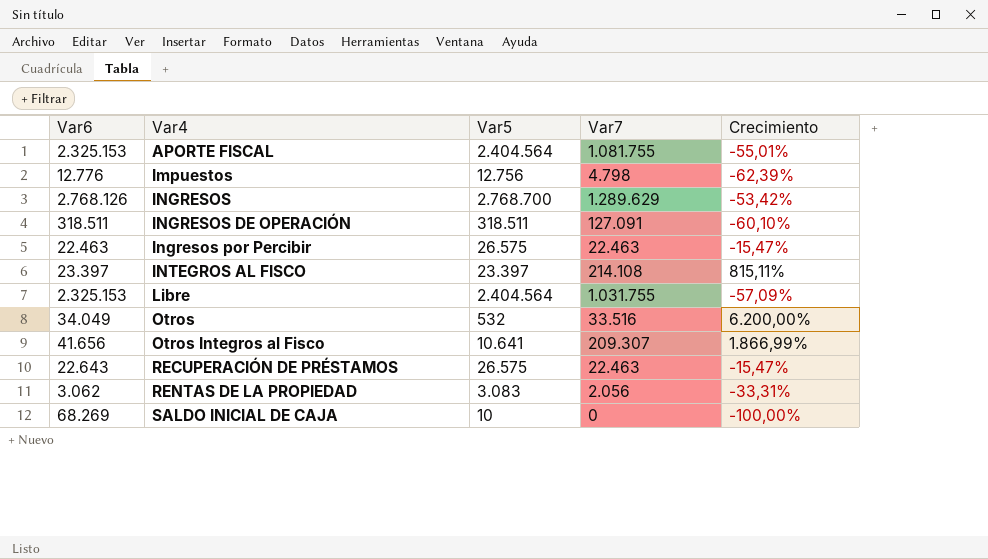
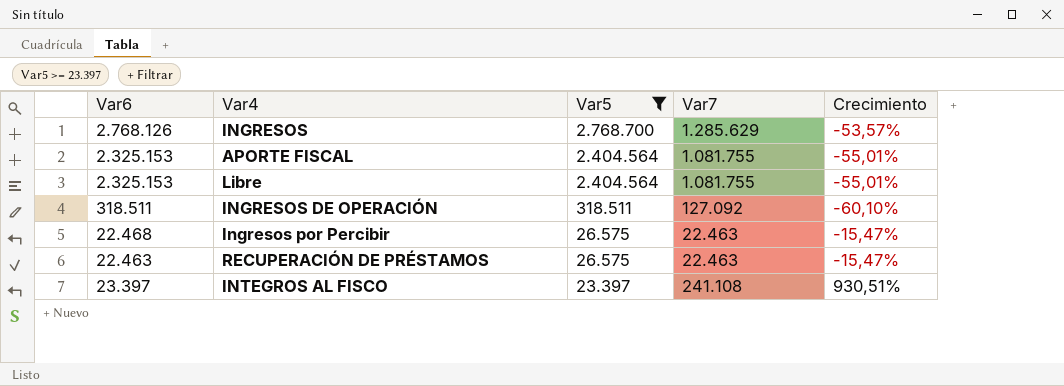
filter: none -> Var5 >= 23.397
row order: Var4 ascending -> Var5 descending
INGRESOS | Var7: 1.289.629 -> 1.285.629
INGRESOS | Crecimiento: -53,42% -> -53,57%
Libre | Var7: 1.031.755 -> 1.081.755
Libre | Crecimiento: -57,09% -> -55,01%
INGRESOS DE OPERACIÓN | Var7: 127.091 -> 127.092
Ingresos por Percibir | Var6: 22.463 -> 22.468
RECUPERACIÓN DE PRÉSTAMOS | Var6: 22.643 -> 22.463
INTEGROS AL FISCO | Var7: 214.108 -> 241.108
INTEGROS AL FISCO | Crecimiento: 815,11% -> 930,51%

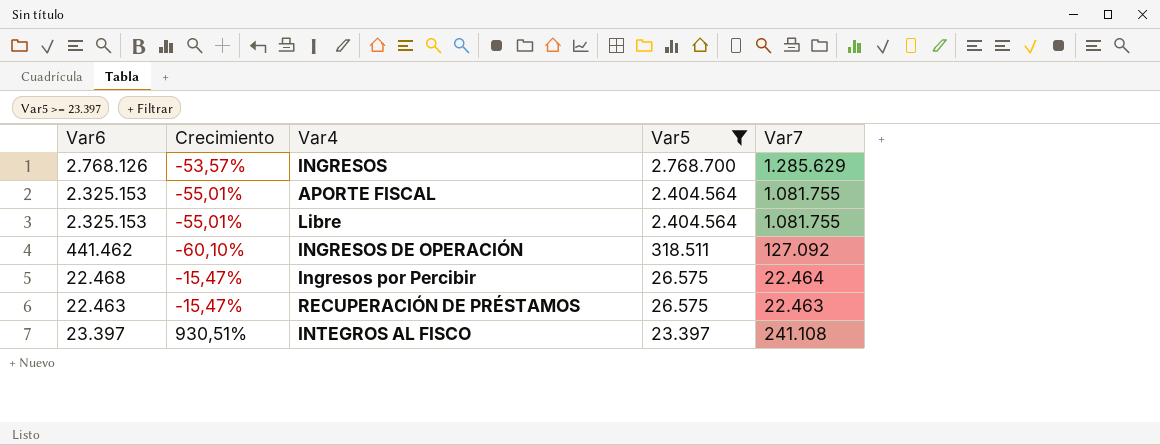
column Crecimiento | position: 5 -> 2
INGRESOS DE OPERACIÓN | Var6: 318.511 -> 441.462
Ingresos por Percibir | Var7: 22.463 -> 22.464

